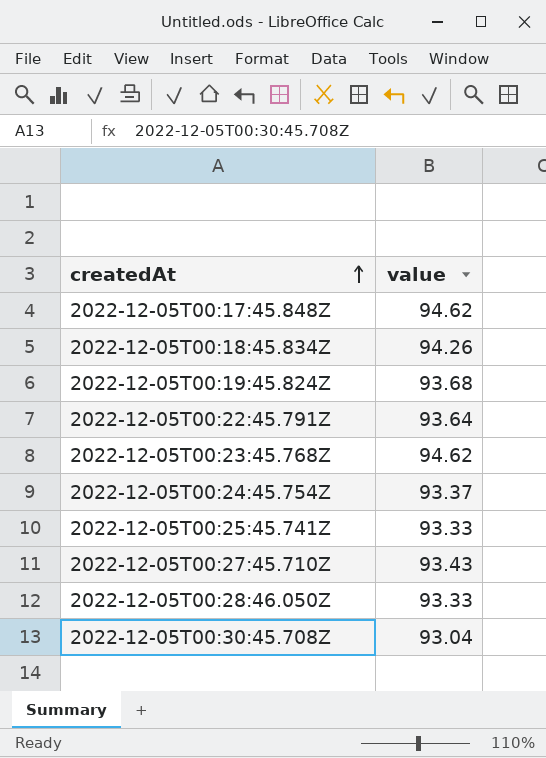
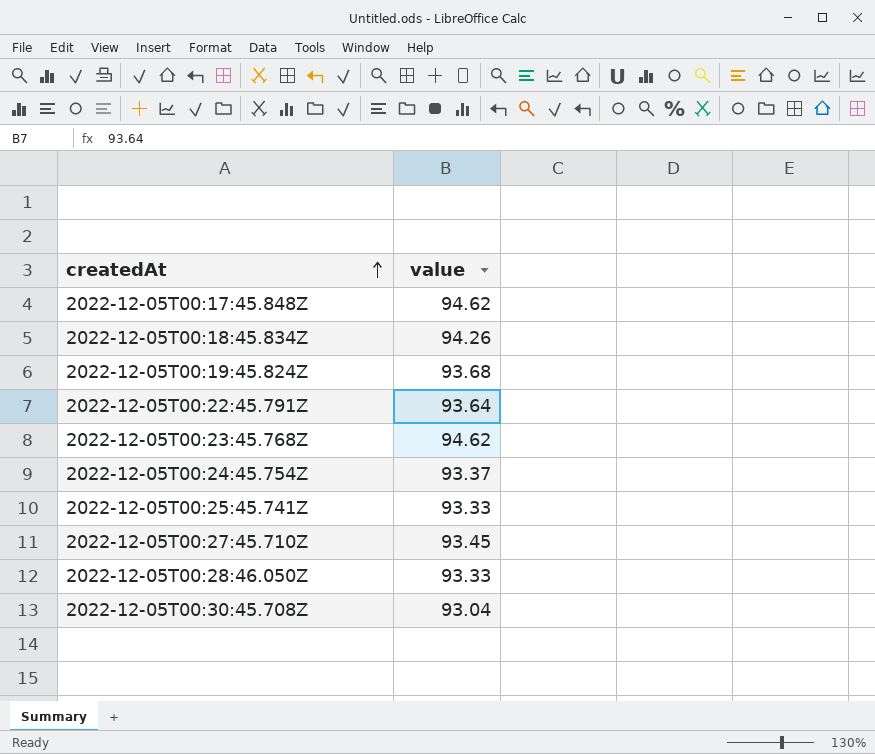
2022-12-05T00:27:45.710Z | value: 93.43 -> 93.45

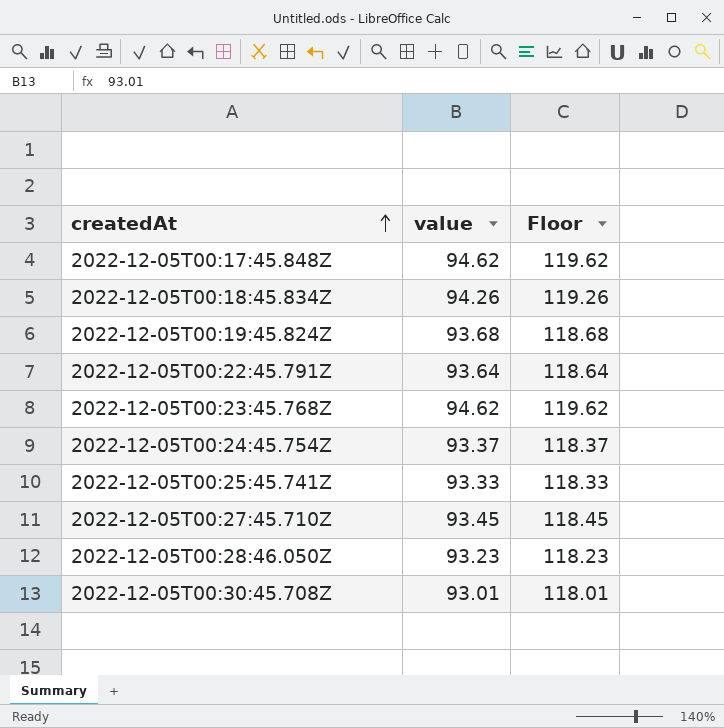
column Floor | formula: none -> [value] + 25
2022-12-05T00:28:46.050Z | value: 93.33 -> 93.23
2022-12-05T00:30:45.708Z | value: 93.04 -> 93.01

